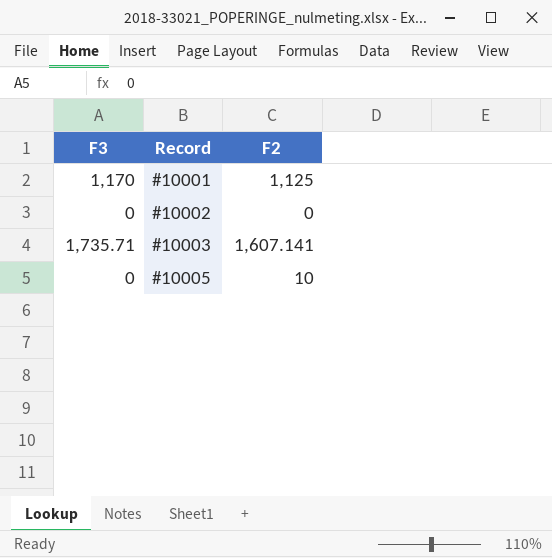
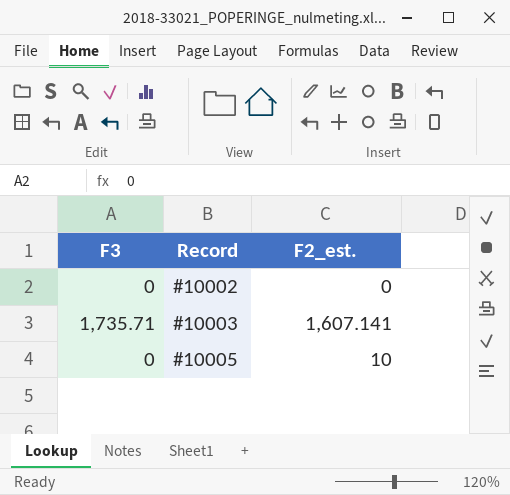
column name: F2 -> F2_est.
row #10001: 1,170 | 1,125 -> none

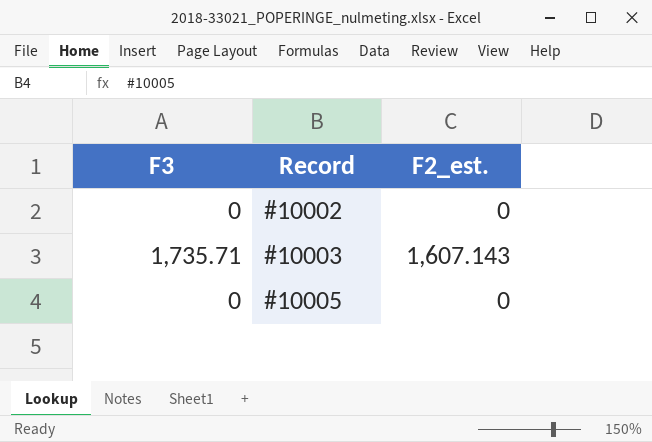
#10003 | F2_est.: 1,607.141 -> 1,607.143
#10005 | F2_est.: 10 -> 0

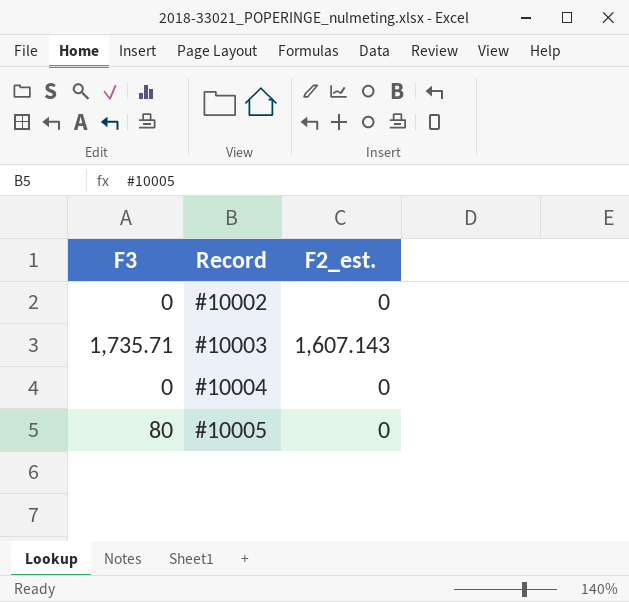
row #10004: none -> 0 | 0
#10005 | F3: 0 -> 80

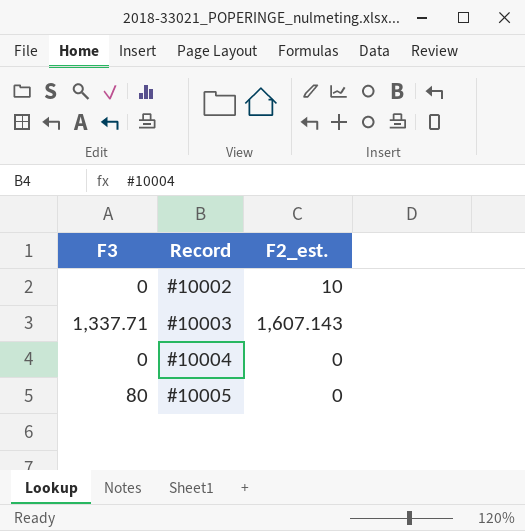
#10002 | F2_est.: 0 -> 10
#10003 | F3: 1,735.71 -> 1,337.71

